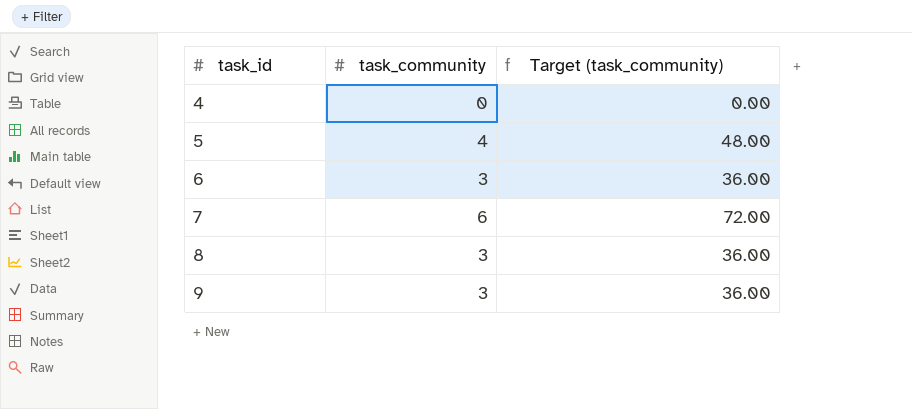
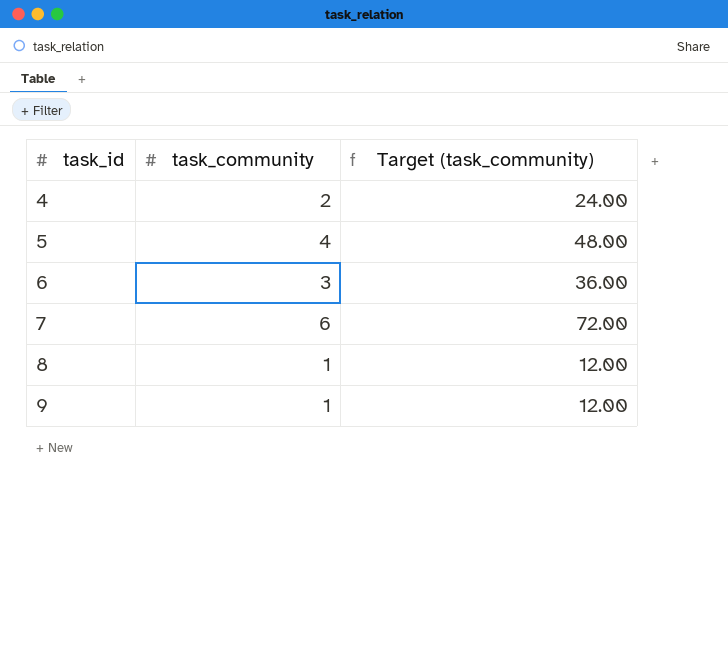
4 | task_community: 0 -> 2
4 | Target (task_community): 0.00 -> 24.00
8 | task_community: 3 -> 1
8 | Target (task_community): 36.00 -> 12.00
9 | task_community: 3 -> 1
9 | Target (task_community): 36.00 -> 12.00

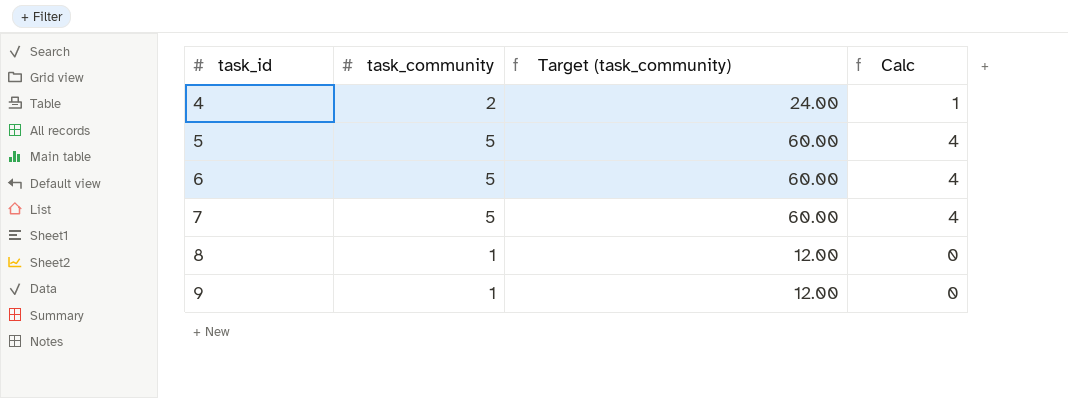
column Calc | formula: none -> [task_community] - 1
5 | task_community: 4 -> 5
5 | Target (task_community): 48.00 -> 60.00
6 | task_community: 3 -> 5
6 | Target (task_community): 36.00 -> 60.00
7 | task_community: 6 -> 5
7 | Target (task_community): 72.00 -> 60.00

